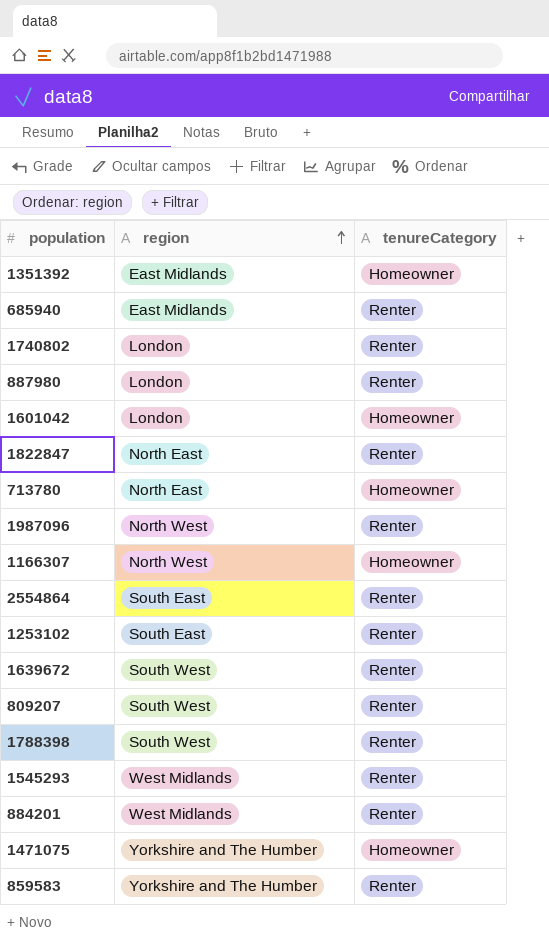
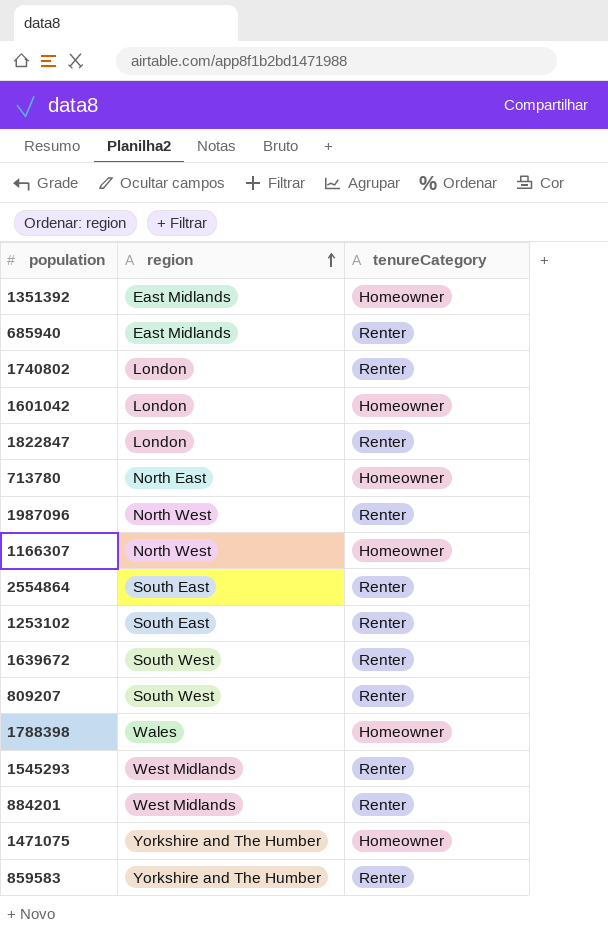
row 887980: London | Renter -> none
1822847 | region: North East -> London
1788398 | region: South West -> Wales
1788398 | tenureCategory: Renter -> Homeowner

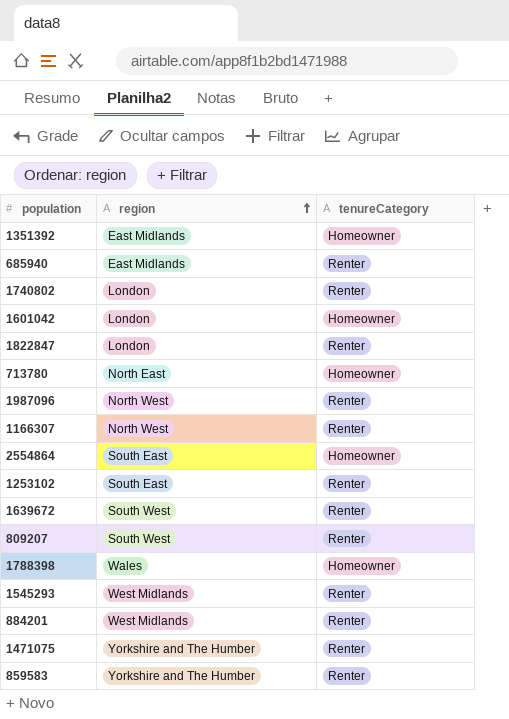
1166307 | tenureCategory: Homeowner -> Renter
2554864 | tenureCategory: Renter -> Homeowner
1471075 | tenureCategory: Homeowner -> Renter

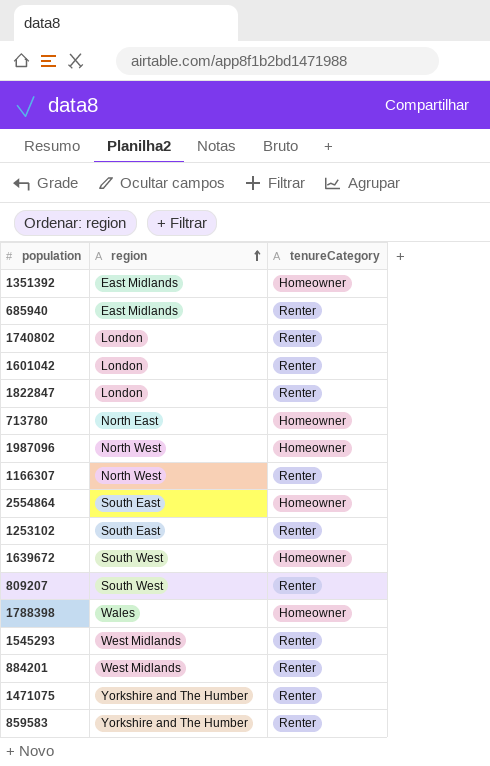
1601042 | tenureCategory: Homeowner -> Renter
1987096 | tenureCategory: Renter -> Homeowner
1639672 | tenureCategory: Renter -> Homeowner

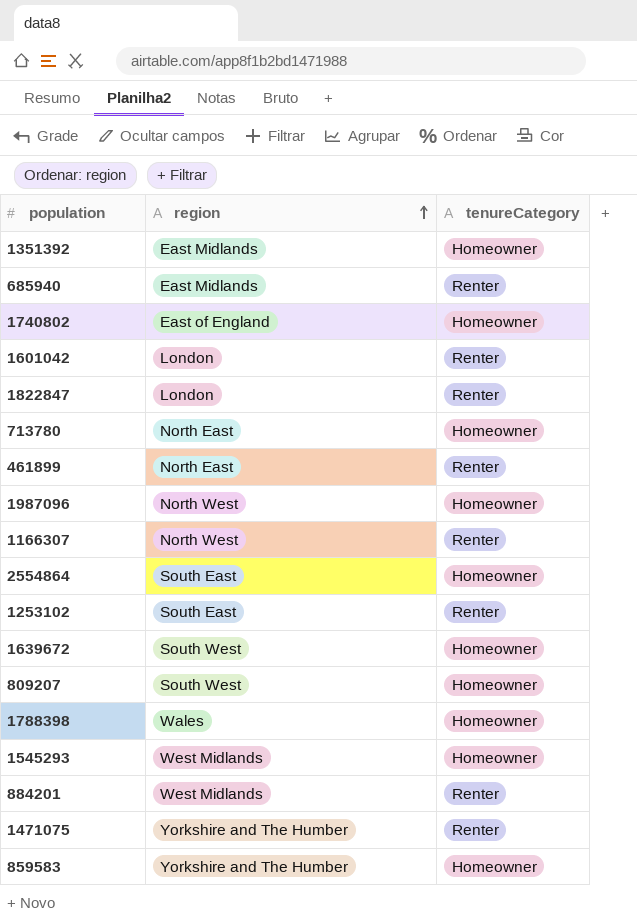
1740802 | region: London -> East of England
1740802 | tenureCategory: Renter -> Homeowner
row 461899: none -> North East | Renter
809207 | tenureCategory: Renter -> Homeowner
1545293 | tenureCategory: Renter -> Homeowner
859583 | tenureCategory: Renter -> Homeowner

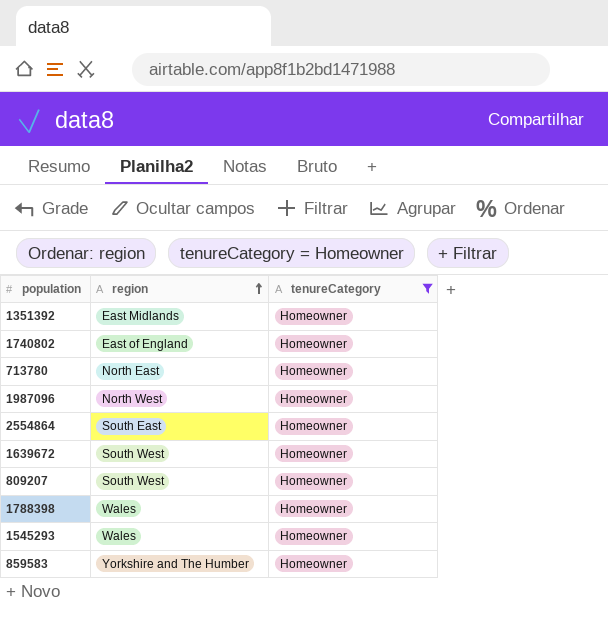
filter: none -> tenureCategory = Homeowner
1545293 | region: West Midlands -> Wales

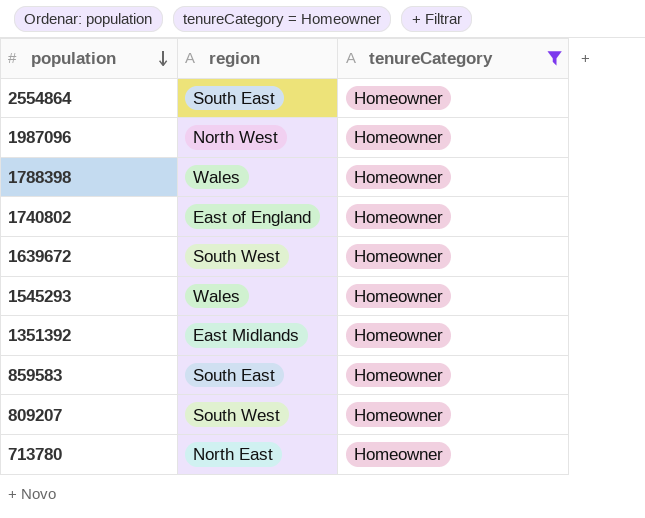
row order: region ascending -> population descending
859583 | region: Yorkshire and The Humber -> South East

